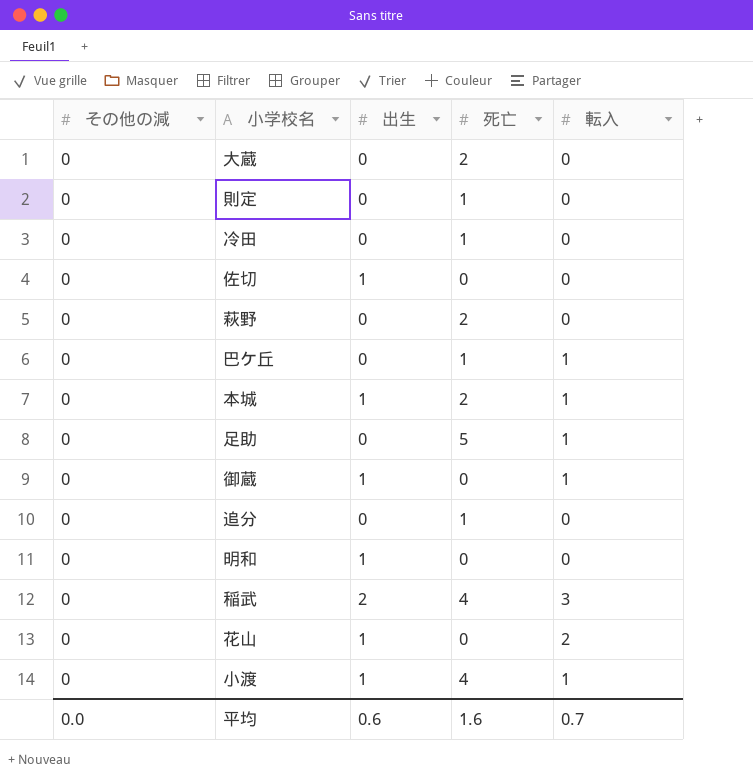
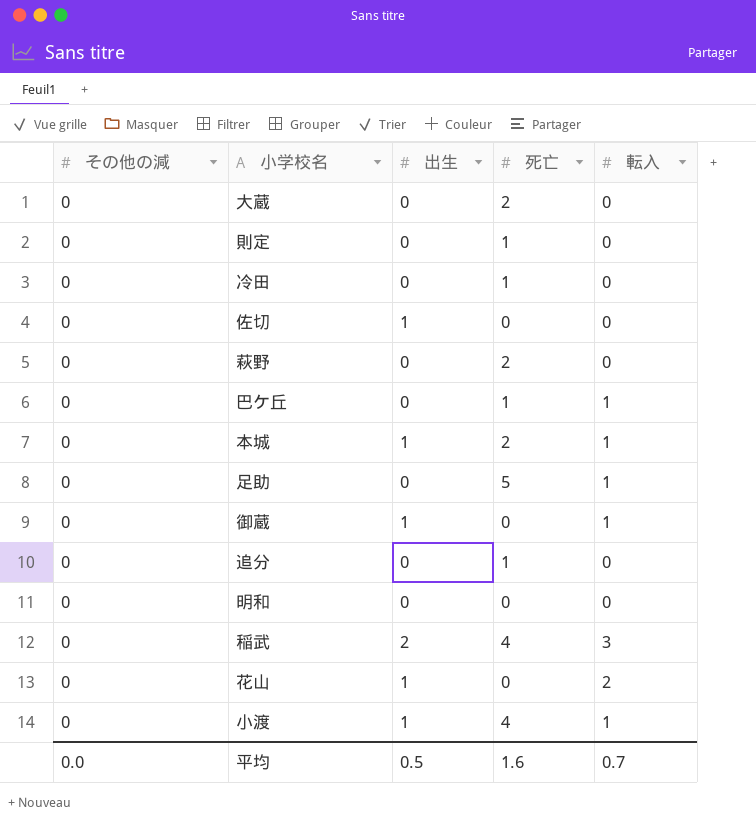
明和 | 出生: 1 -> 0
平均 | 出生: 0.6 -> 0.5

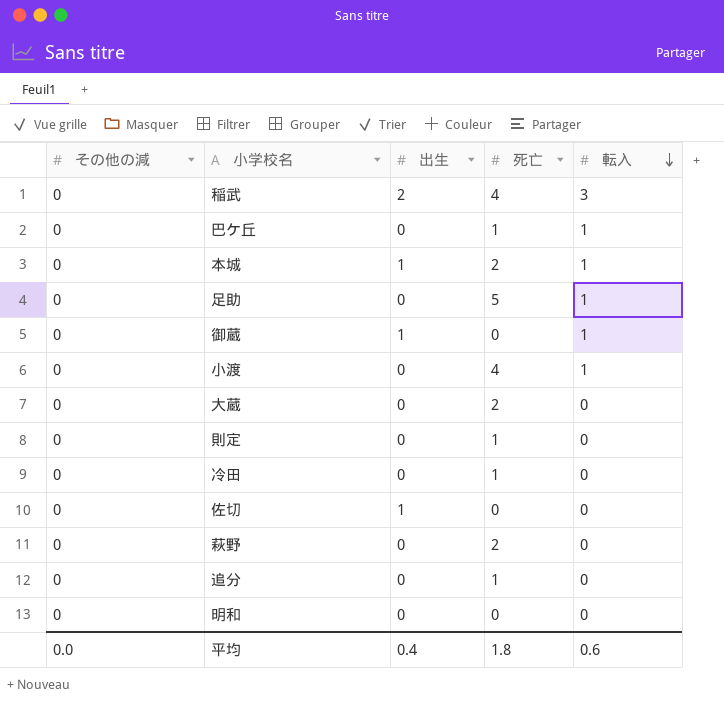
row order: none -> 転入 descending
row 花山: 0 | 1 | 0 | 2 -> none
小渡 | 出生: 1 -> 0
平均 | 出生: 0.5 -> 0.4
平均 | 死亡: 1.6 -> 1.8
平均 | 転入: 0.7 -> 0.6

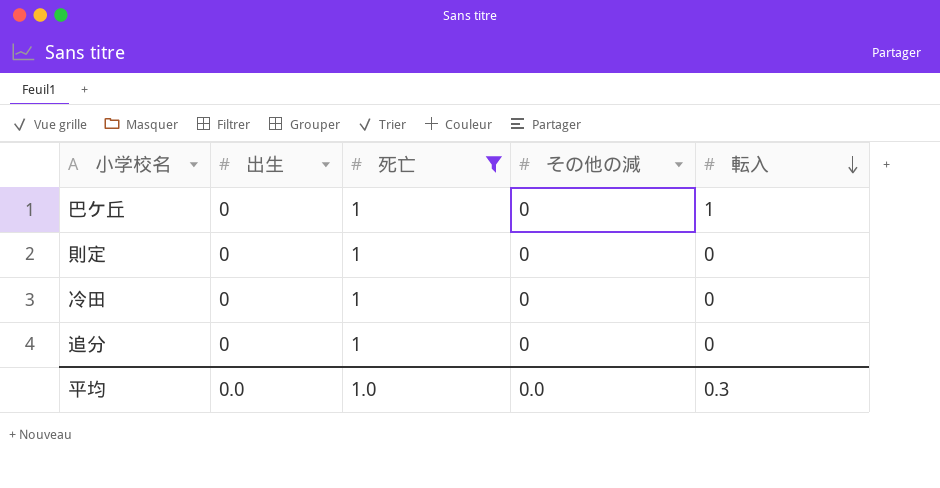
filter: none -> 死亡 = 1
column その他の減 | position: 1 -> 4
平均 | 出生: 0.4 -> 0.0
平均 | 死亡: 1.8 -> 1.0
平均 | 転入: 0.6 -> 0.3

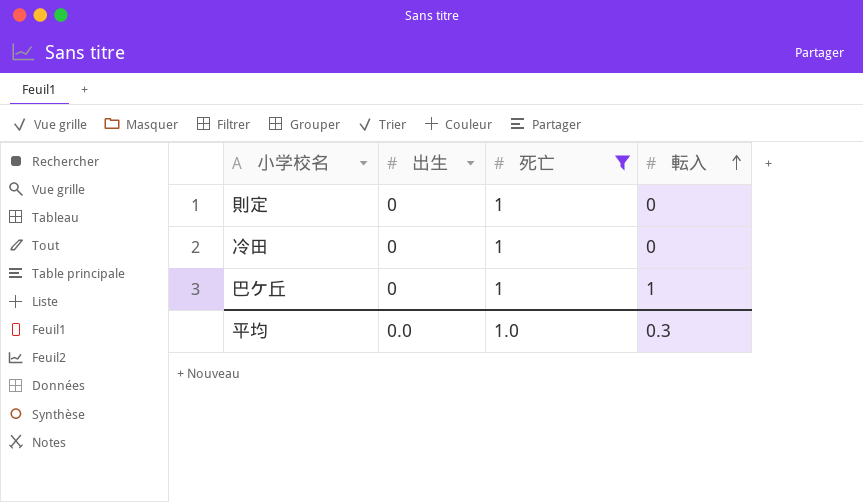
row order: 転入 descending -> 転入 ascending
column その他の減 | position: 4 -> none
row 追分: 0 | 1 | 0 | 0 -> none

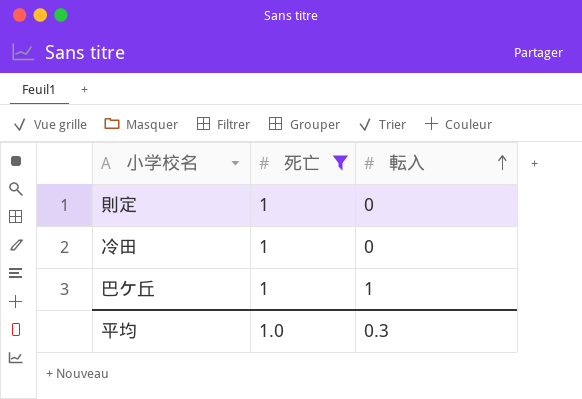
column 出生 | position: 2 -> none

